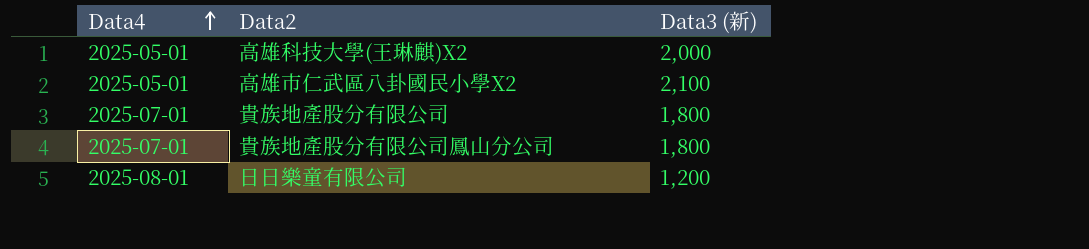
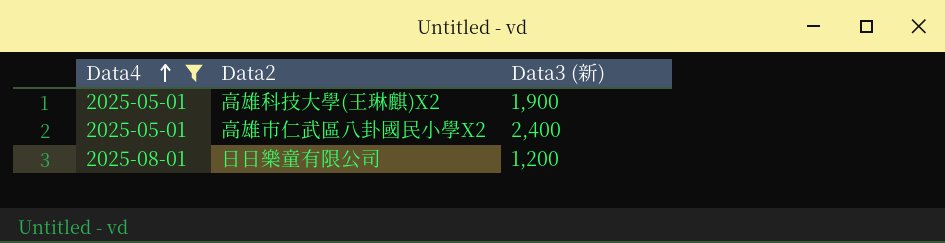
filter: none -> Data4 != 2025-07-01
高雄科技大學(王琳麒)X2 | Data3 (新): 2,000 -> 1,900
高雄市仁武區八卦國民小學X2 | Data3 (新): 2,100 -> 2,400

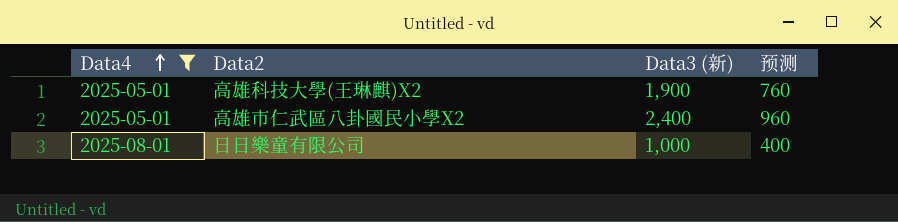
column 预测 | formula: none -> [Data3 (新)] * 0.4
日日樂童有限公司 | Data3 (新): 1,200 -> 1,000

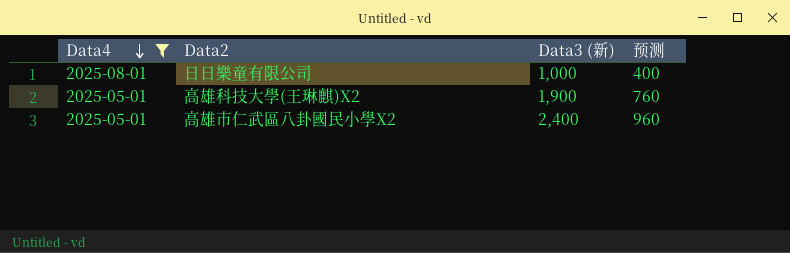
row order: Data4 ascending -> Data4 descending

